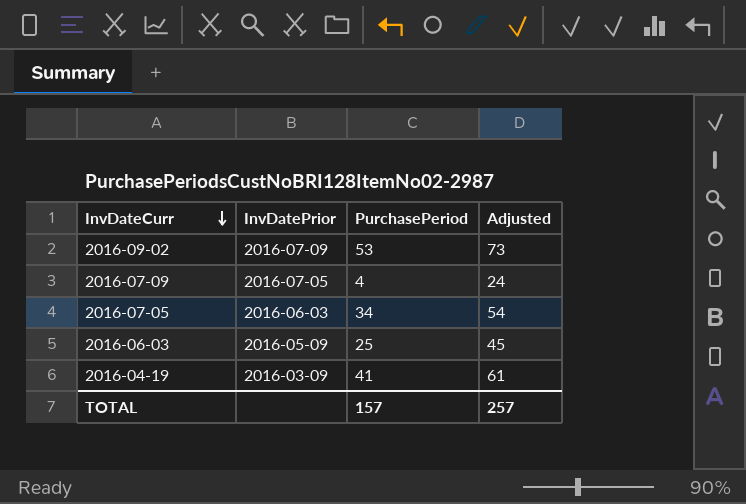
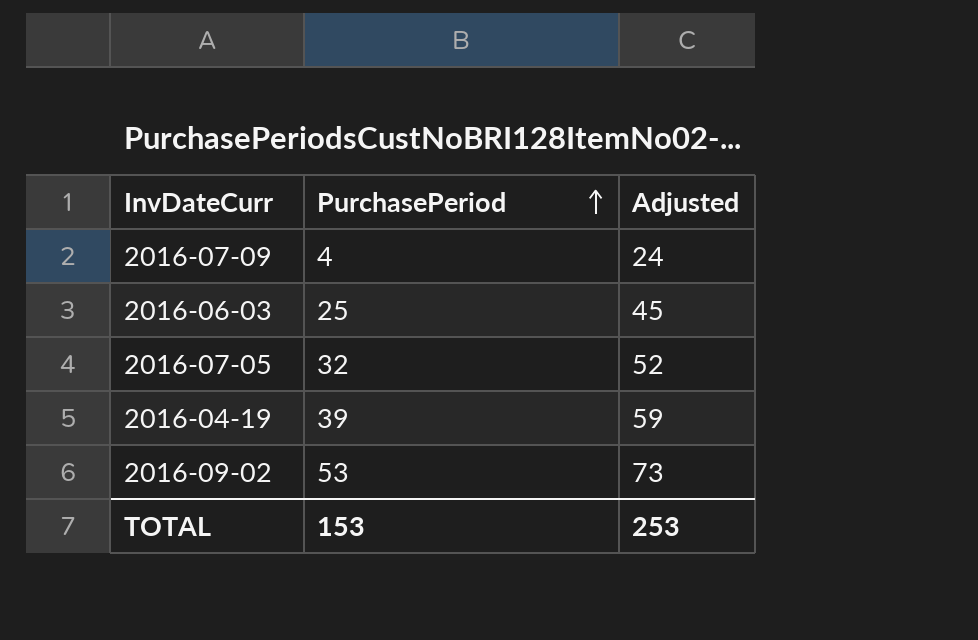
row order: InvDateCurr descending -> PurchasePeriod ascending
column InvDatePrior | position: 2 -> none
2016-07-05 | PurchasePeriod: 34 -> 32
2016-07-05 | Adjusted: 54 -> 52
2016-04-19 | PurchasePeriod: 41 -> 39
2016-04-19 | Adjusted: 61 -> 59
TOTAL | PurchasePeriod: 157 -> 153
TOTAL | Adjusted: 257 -> 253

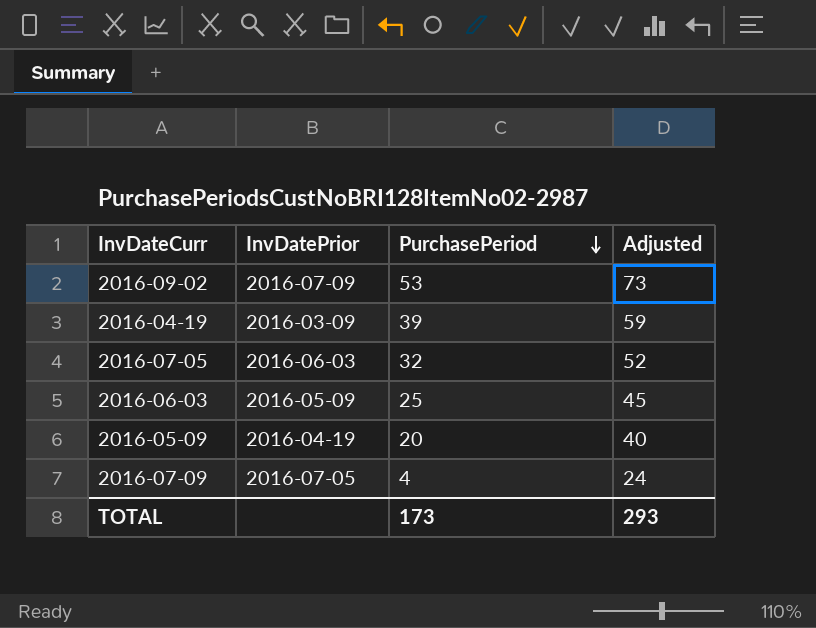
row order: PurchasePeriod ascending -> PurchasePeriod descending
column InvDatePrior | position: none -> 2
row 2016-05-09: none -> 2016-04-19 | 20 | 40
TOTAL | PurchasePeriod: 153 -> 173
TOTAL | Adjusted: 253 -> 293

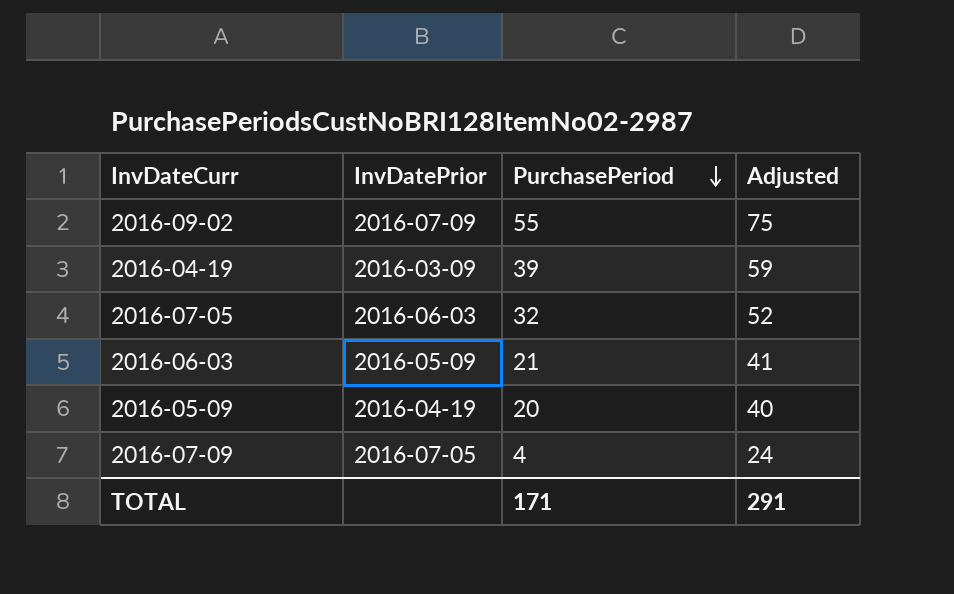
2016-09-02 | PurchasePeriod: 53 -> 55
2016-09-02 | Adjusted: 73 -> 75
2016-06-03 | PurchasePeriod: 25 -> 21
2016-06-03 | Adjusted: 45 -> 41
TOTAL | PurchasePeriod: 173 -> 171
TOTAL | Adjusted: 293 -> 291

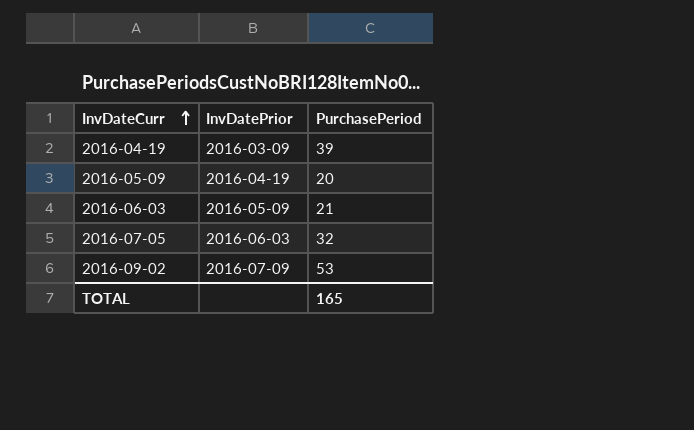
row order: PurchasePeriod descending -> InvDateCurr ascending
column Adjusted | formula: [PurchasePeriod] + 20 -> none
row 2016-07-09: 2016-07-05 | 4 | 24 -> none
2016-09-02 | PurchasePeriod: 55 -> 53
TOTAL | PurchasePeriod: 171 -> 165

